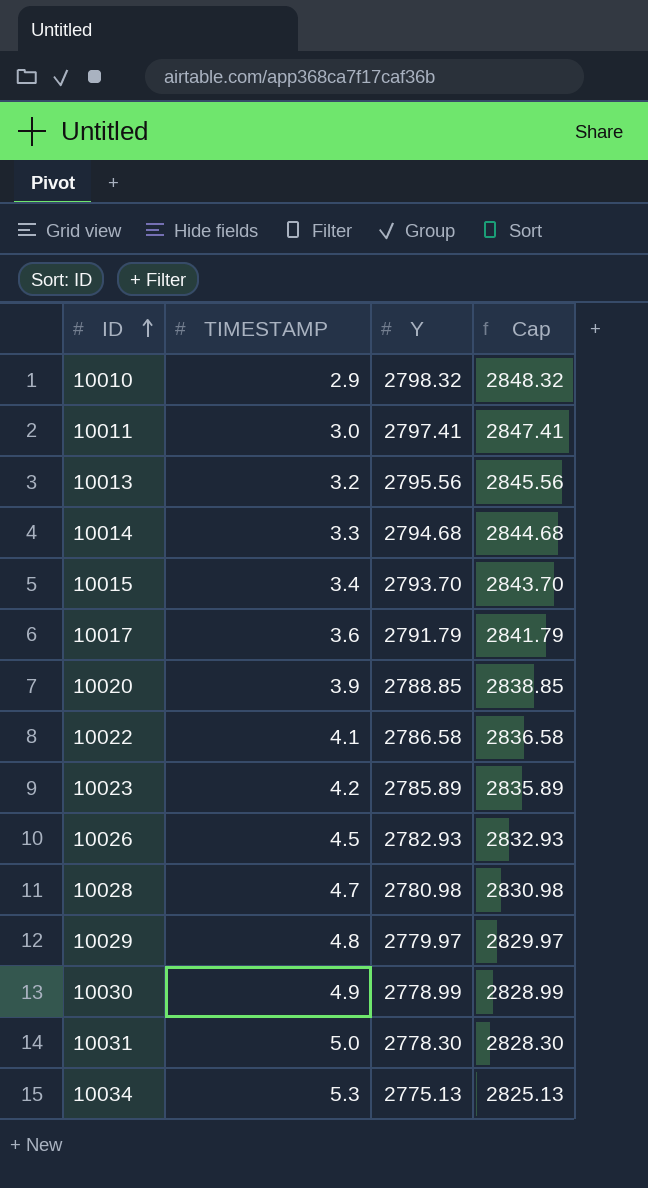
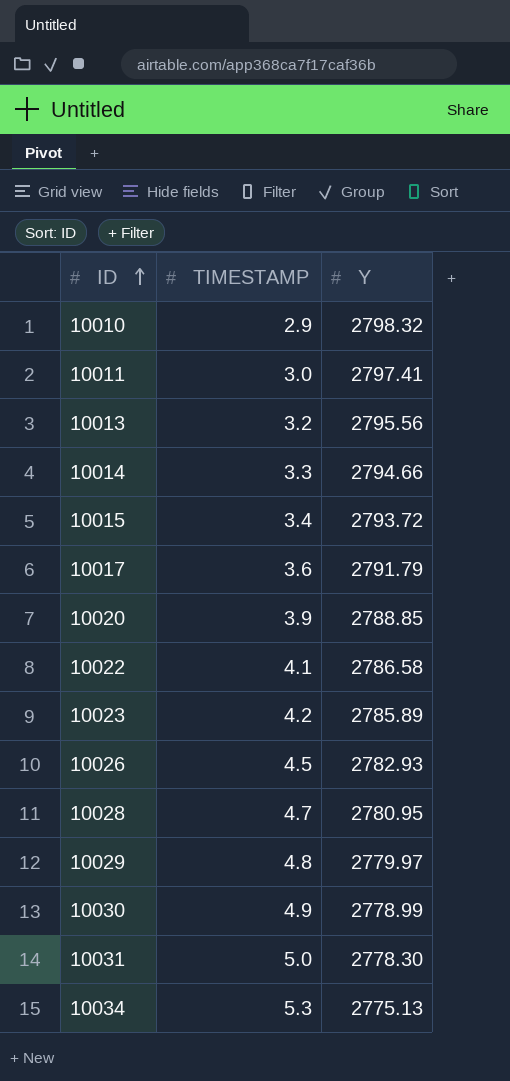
column Cap | formula: [Y] + 50 -> none
10014 | Y: 2794.68 -> 2794.66
10015 | Y: 2793.70 -> 2793.72
10028 | Y: 2780.98 -> 2780.95

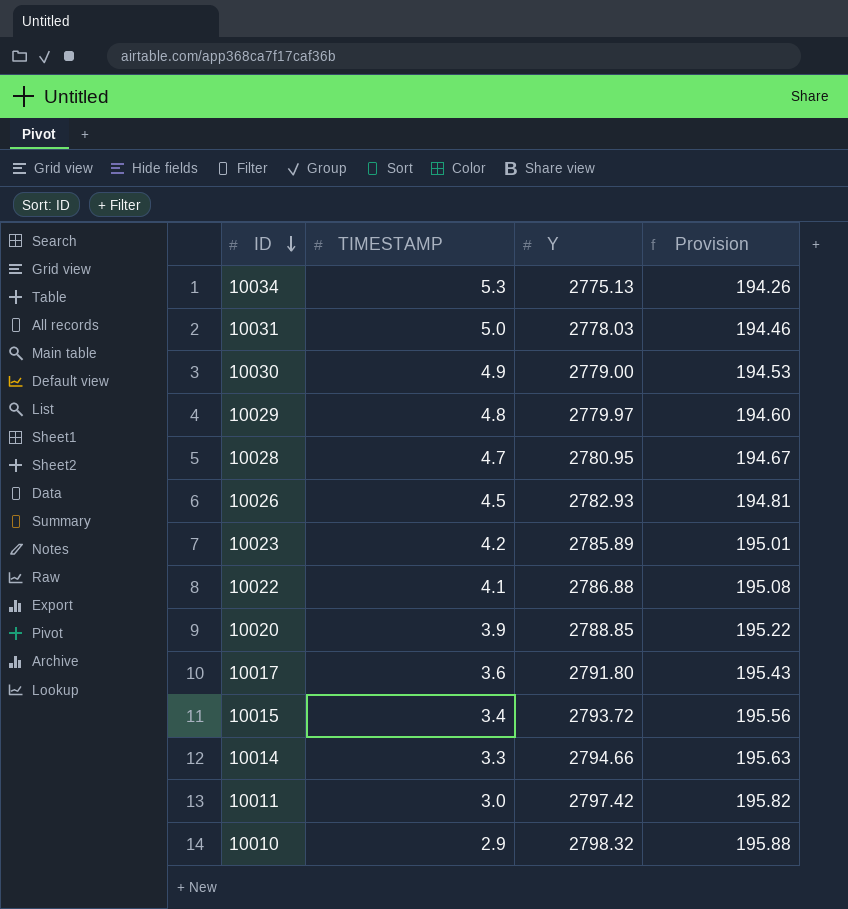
row order: ID ascending -> ID descending
column Provision | formula: none -> [Y] * 0.07
row 10013: 3.2 | 2795.56 -> none
10031 | Y: 2778.30 -> 2778.03
10030 | Y: 2778.99 -> 2779.00
10022 | Y: 2786.58 -> 2786.88
10017 | Y: 2791.79 -> 2791.80
10011 | Y: 2797.41 -> 2797.42

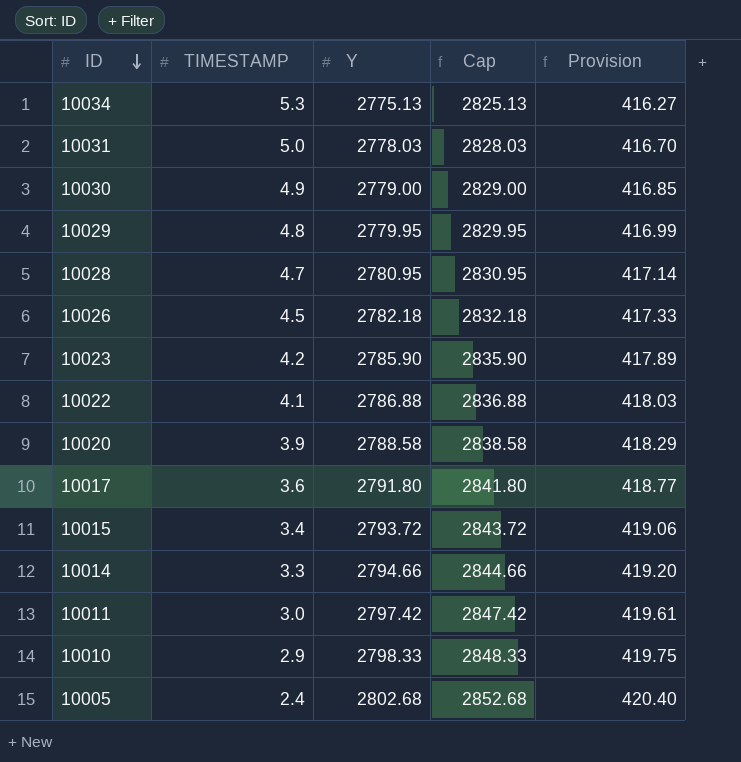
column Cap | formula: none -> [Y] + 50
column Provision | formula: [Y] * 0.07 -> [Y] * 0.15
10029 | Y: 2779.97 -> 2779.95
10026 | Y: 2782.93 -> 2782.18
10023 | Y: 2785.89 -> 2785.90
10020 | Y: 2788.85 -> 2788.58
10010 | Y: 2798.32 -> 2798.33
row 10005: none -> 2.4 | 2802.68 | 2852.68 | 420.40

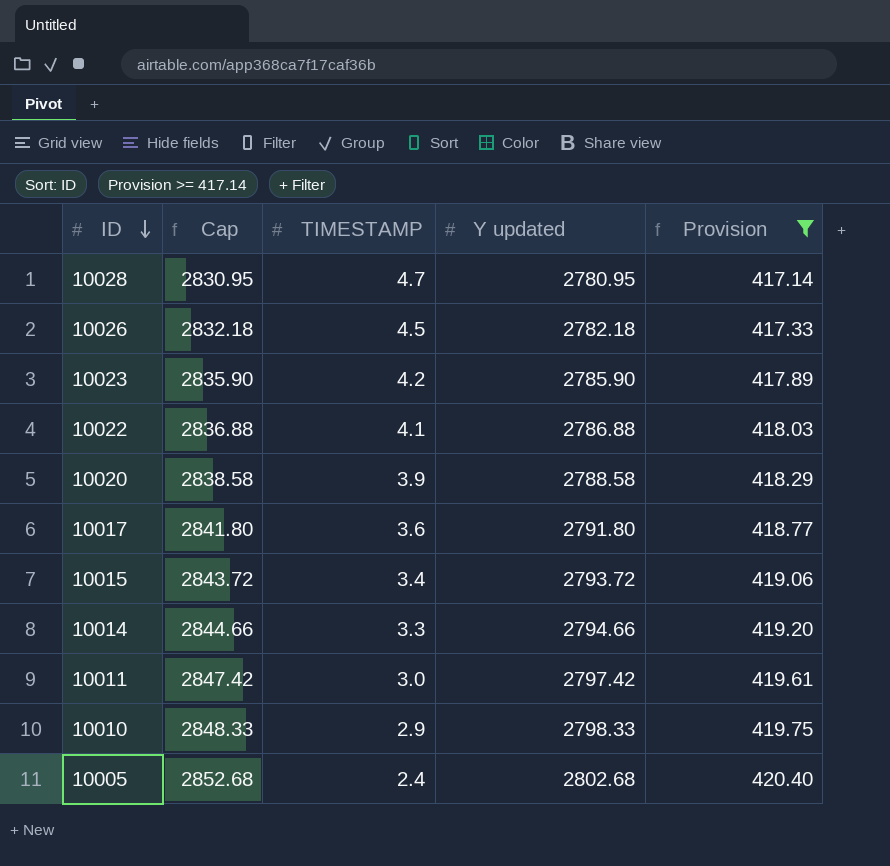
filter: none -> Provision >= 417.14
column Cap | position: 4 -> 2
column name: Y -> Y updated

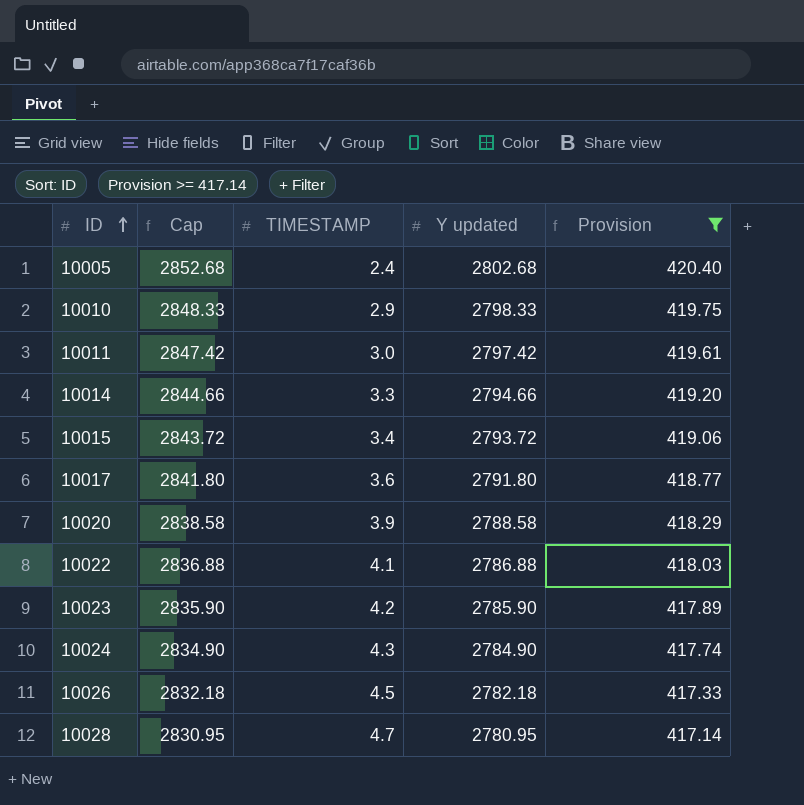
row order: ID descending -> ID ascending
row 10024: none -> 2834.90 | 4.3 | 2784.90 | 417.74

